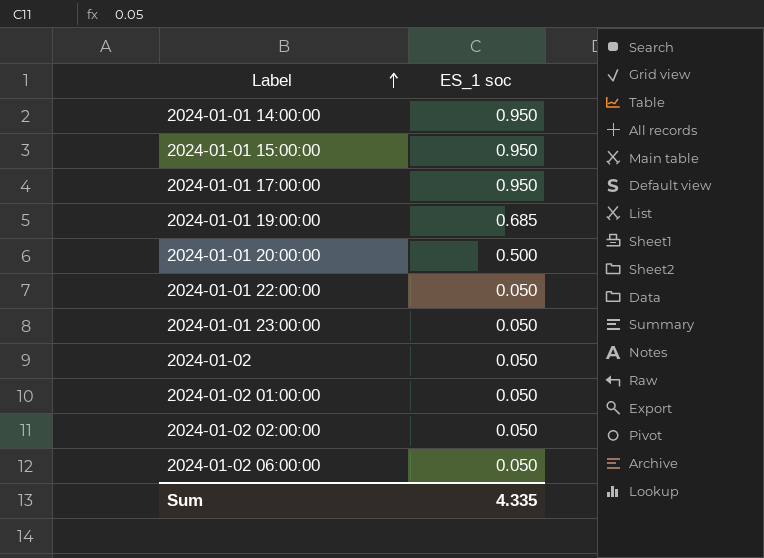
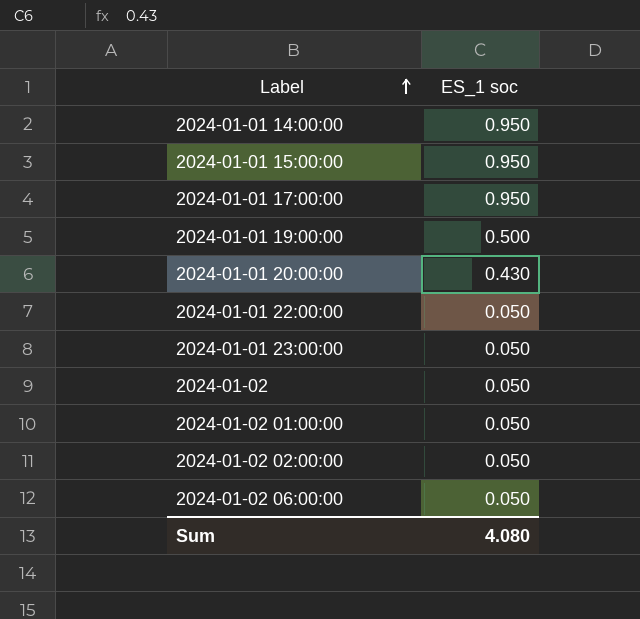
2024-01-01 19:00:00 | ES_1 soc: 0.685 -> 0.500
2024-01-01 20:00:00 | ES_1 soc: 0.500 -> 0.430
Sum | ES_1 soc: 4.335 -> 4.080

